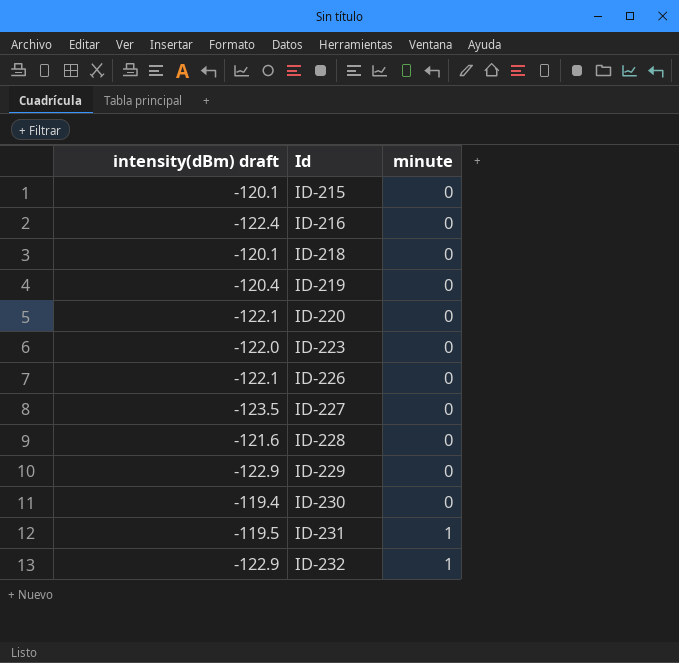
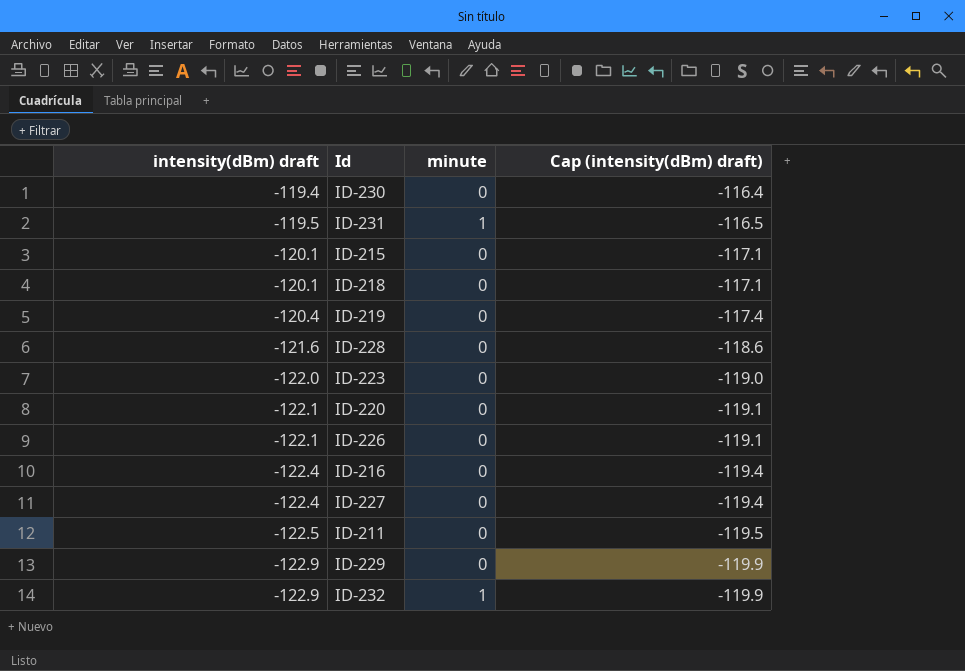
row order: Id ascending -> intensity(dBm) draft descending
column Cap (intensity(dBm) draft) | formula: none -> [intensity(dBm) draft] + 3
ID-227 | intensity(dBm) draft: -123.5 -> -122.4
row ID-211: none -> -122.5 | 0 | -119.5

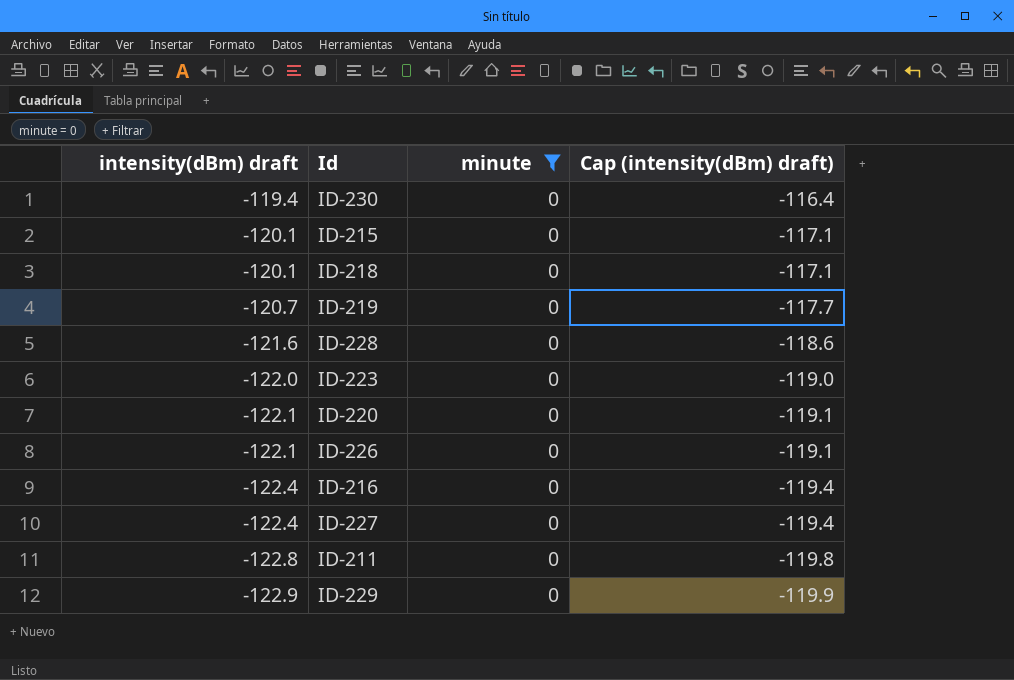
filter: none -> minute = 0
ID-219 | intensity(dBm) draft: -120.4 -> -120.7
ID-219 | Cap (intensity(dBm) draft): -117.4 -> -117.7
ID-211 | intensity(dBm) draft: -122.5 -> -122.8
ID-211 | Cap (intensity(dBm) draft): -119.5 -> -119.8

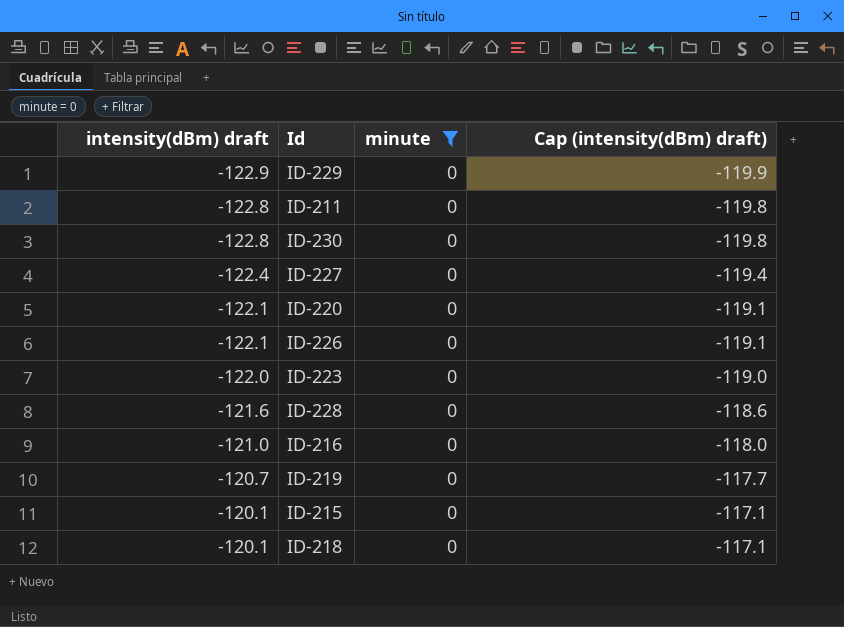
row order: intensity(dBm) draft descending -> intensity(dBm) draft ascending
ID-230 | intensity(dBm) draft: -119.4 -> -122.8
ID-230 | Cap (intensity(dBm) draft): -116.4 -> -119.8
ID-216 | intensity(dBm) draft: -122.4 -> -121.0
ID-216 | Cap (intensity(dBm) draft): -119.4 -> -118.0

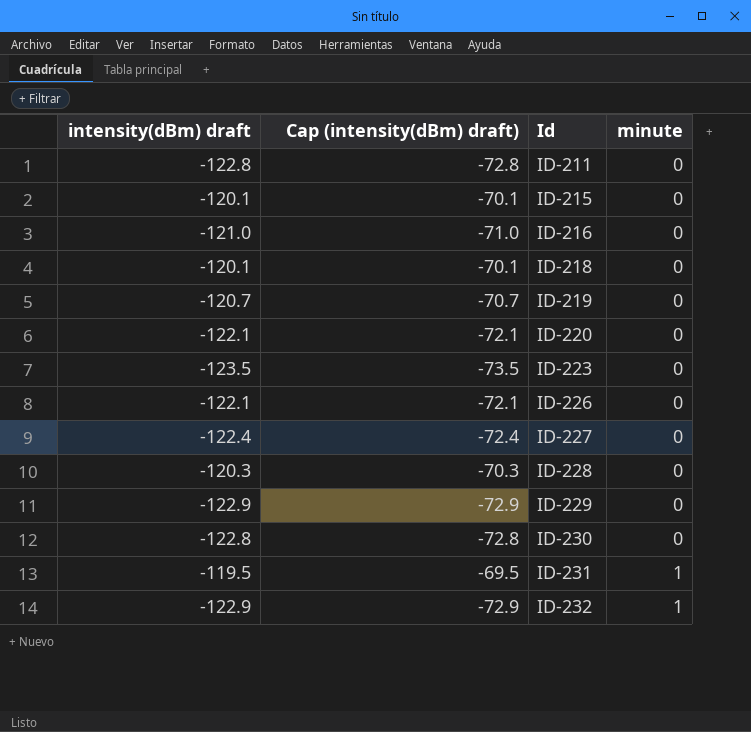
filter: minute = 0 -> none
row order: intensity(dBm) draft ascending -> Id ascending
column Cap (intensity(dBm) draft) | formula: [intensity(dBm) draft] + 3 -> [intensity(dBm) draft] + 50
column Cap (intensity(dBm) draft) | position: 4 -> 2
ID-223 | intensity(dBm) draft: -122.0 -> -123.5
ID-228 | intensity(dBm) draft: -121.6 -> -120.3

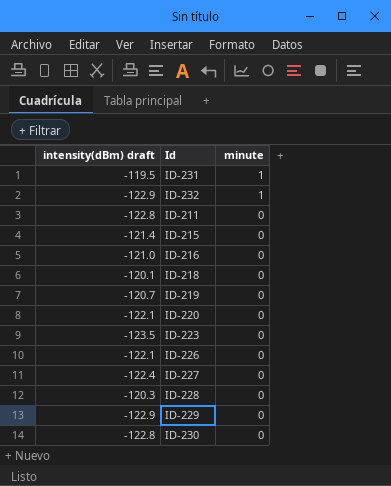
row order: Id ascending -> minute descending
column Cap (intensity(dBm) draft) | formula: [intensity(dBm) draft] + 50 -> none
ID-215 | intensity(dBm) draft: -120.1 -> -121.4

